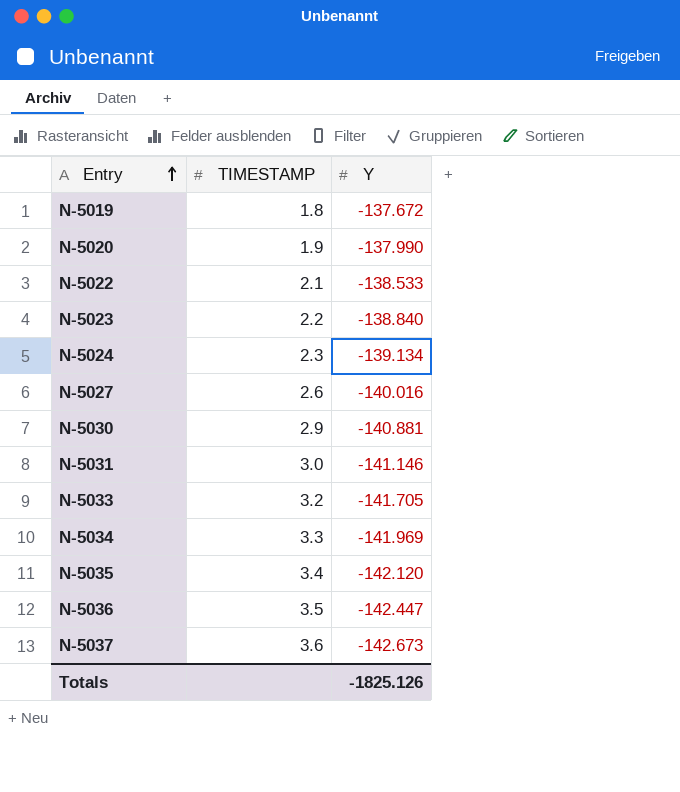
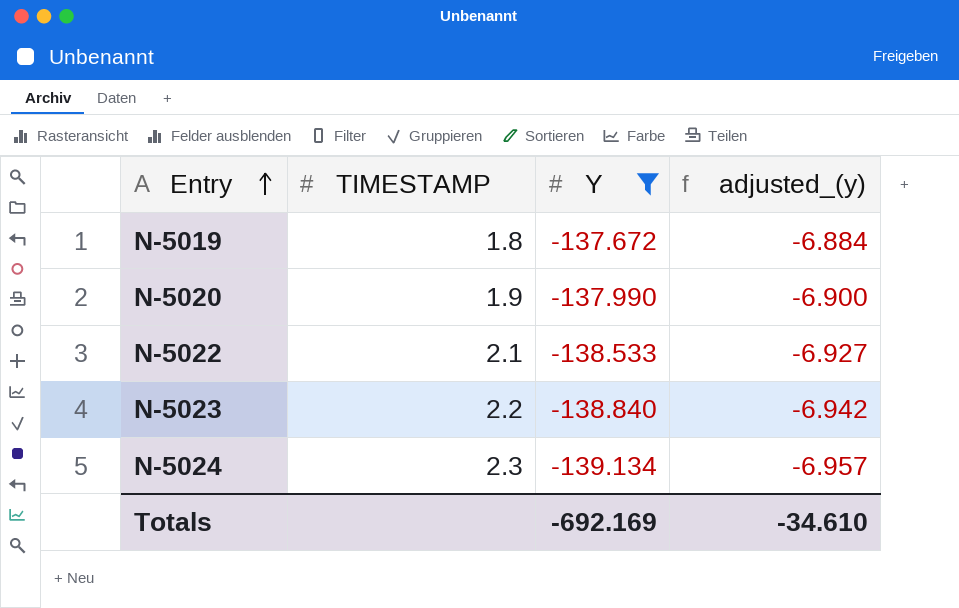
filter: none -> Y >= -139.134
column adjusted_(y) | formula: none -> [Y] * 0.05
Totals | Y: -1825.126 -> -692.169

